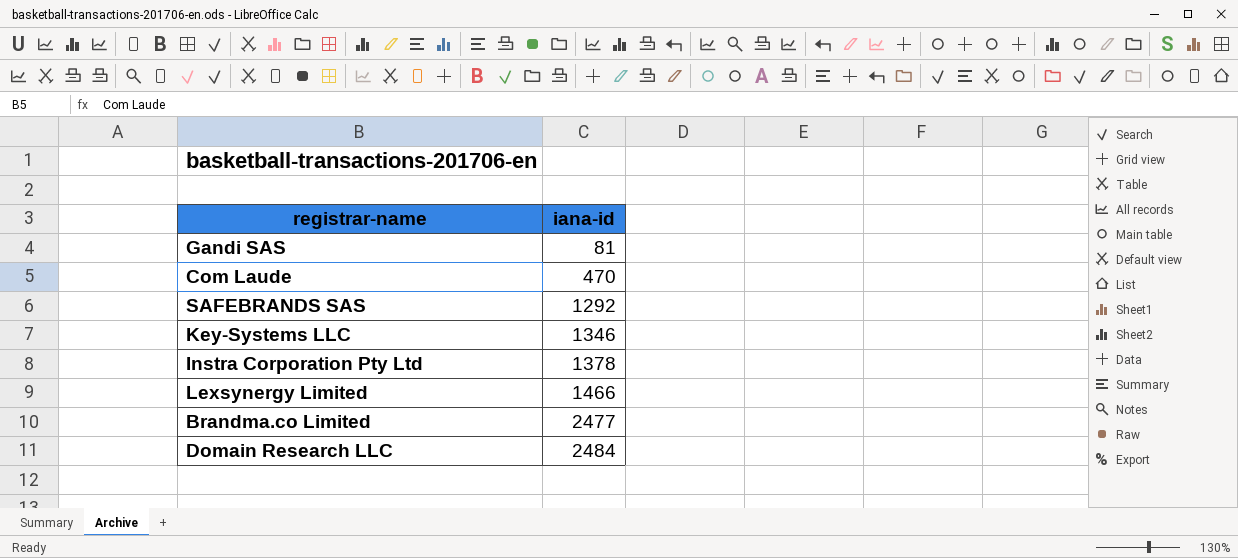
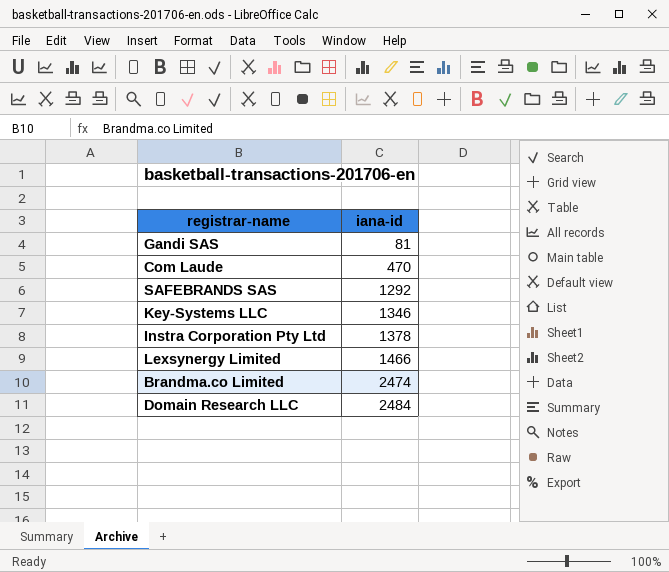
Brandma.co Limited | iana-id: 2477 -> 2474

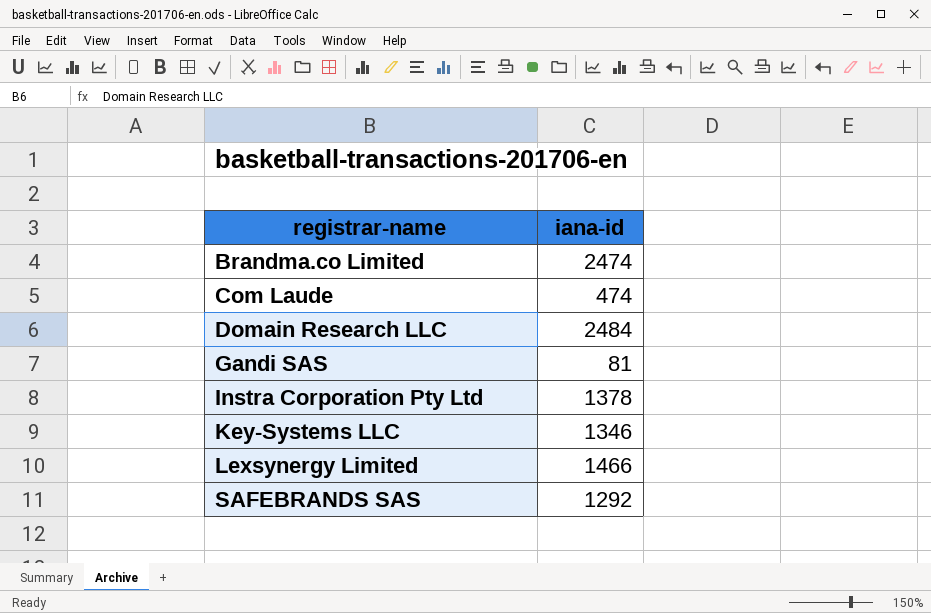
row order: iana-id ascending -> registrar-name ascending
Com Laude | iana-id: 470 -> 474

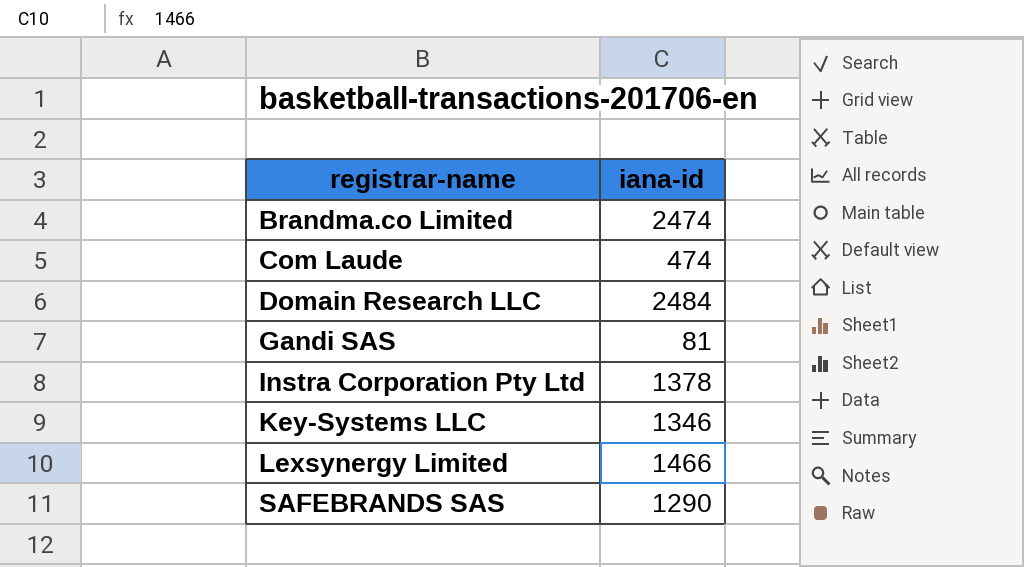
SAFEBRANDS SAS | iana-id: 1292 -> 1290

